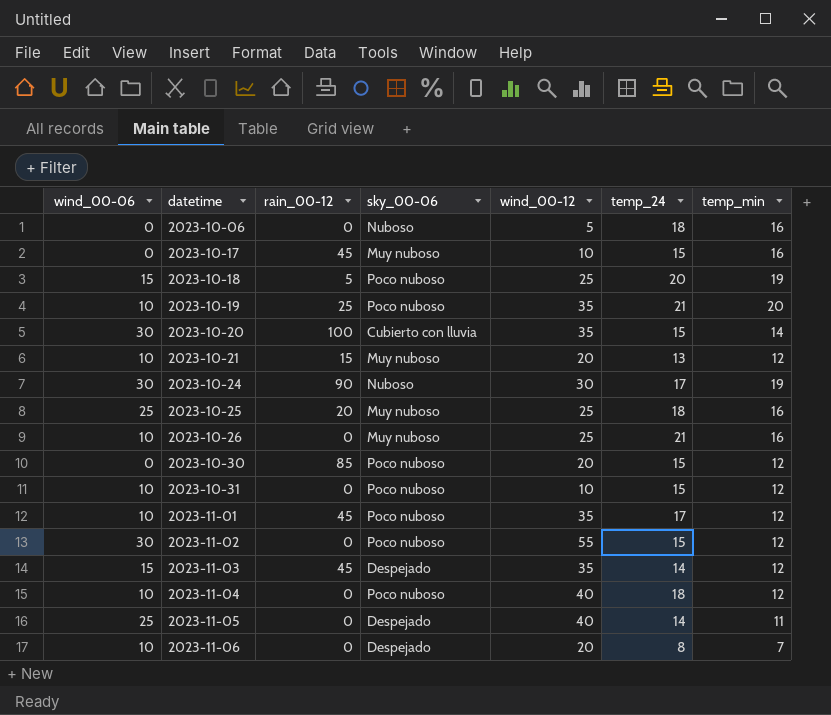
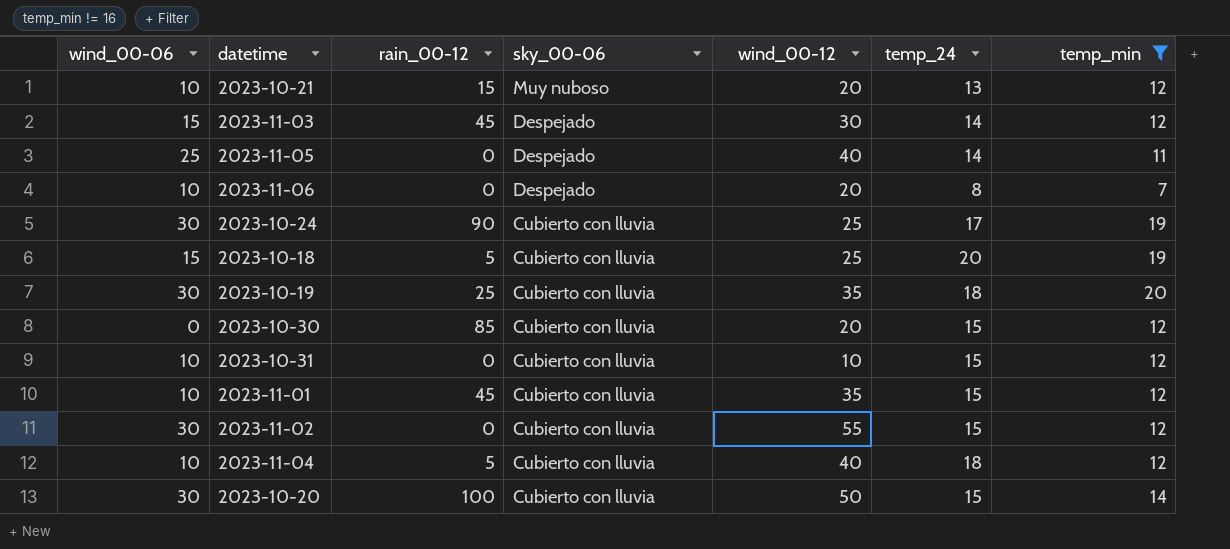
filter: none -> temp_min != 16
row order: datetime ascending -> sky_00-06 descending
2023-11-03 | wind_00-12: 35 -> 30
2023-10-24 | sky_00-06: Nuboso -> Cubierto con lluvia
2023-10-24 | wind_00-12: 30 -> 25
2023-10-18 | sky_00-06: Poco nuboso -> Cubierto con lluvia
2023-10-19 | wind_00-06: 10 -> 30
2023-10-19 | sky_00-06: Poco nuboso -> Cubierto con lluvia
2023-10-19 | temp_24: 21 -> 18
2023-10-30 | sky_00-06: Poco nuboso -> Cubierto con lluvia
2023-10-31 | sky_00-06: Poco nuboso -> Cubierto con lluvia
2023-11-01 | sky_00-06: Poco nuboso -> Cubierto con lluvia
2023-11-01 | temp_24: 17 -> 15
2023-11-02 | sky_00-06: Poco nuboso -> Cubierto con lluvia
2023-11-04 | rain_00-12: 0 -> 5
2023-11-04 | sky_00-06: Poco nuboso -> Cubierto con lluvia
2023-10-20 | wind_00-12: 35 -> 50

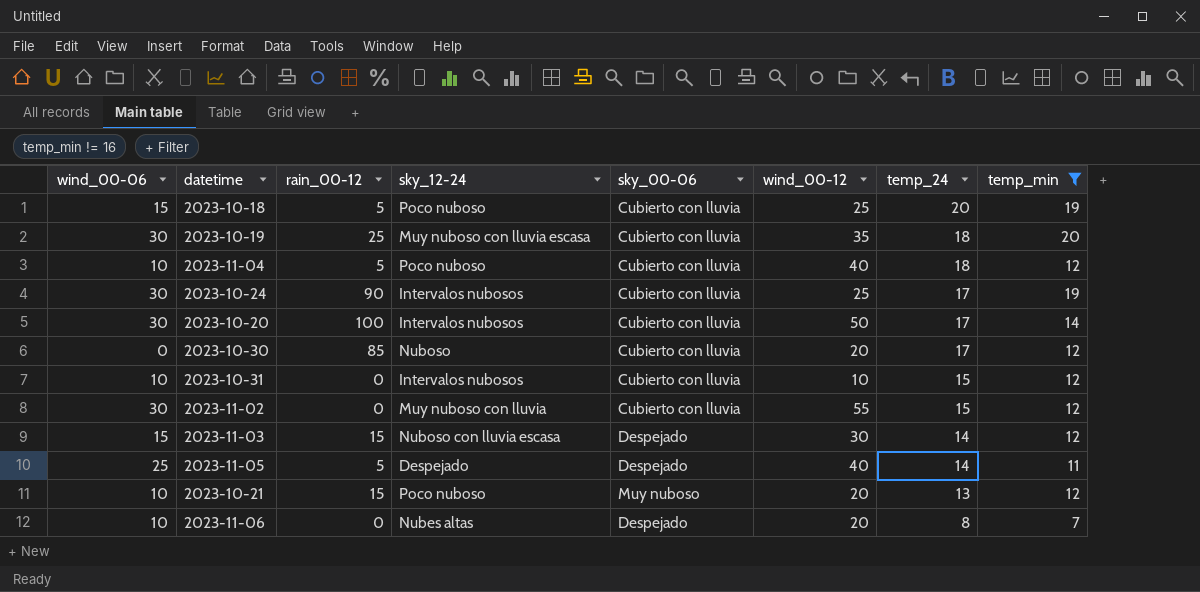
row order: sky_00-06 descending -> temp_24 descending
column sky_12-24 | position: none -> 4
row 2023-11-01: 10 | 45 | Cubierto con lluvia | 35 | 15 | 12 -> none
2023-10-20 | temp_24: 15 -> 17
2023-10-30 | temp_24: 15 -> 17
2023-11-03 | rain_00-12: 45 -> 15
2023-11-05 | rain_00-12: 0 -> 5

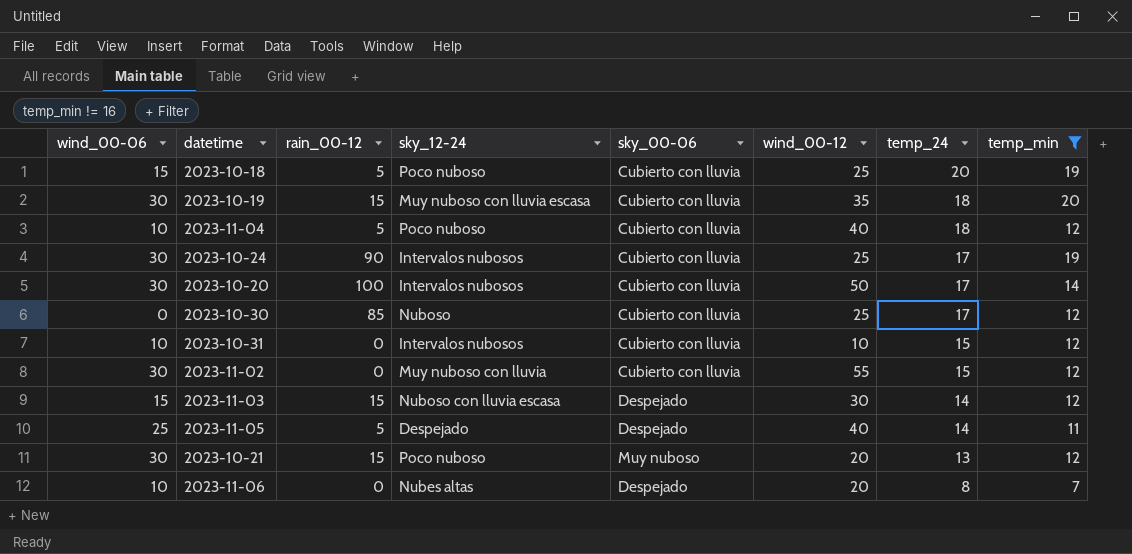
2023-10-19 | rain_00-12: 25 -> 15
2023-10-30 | wind_00-12: 20 -> 25
2023-10-21 | wind_00-06: 10 -> 30

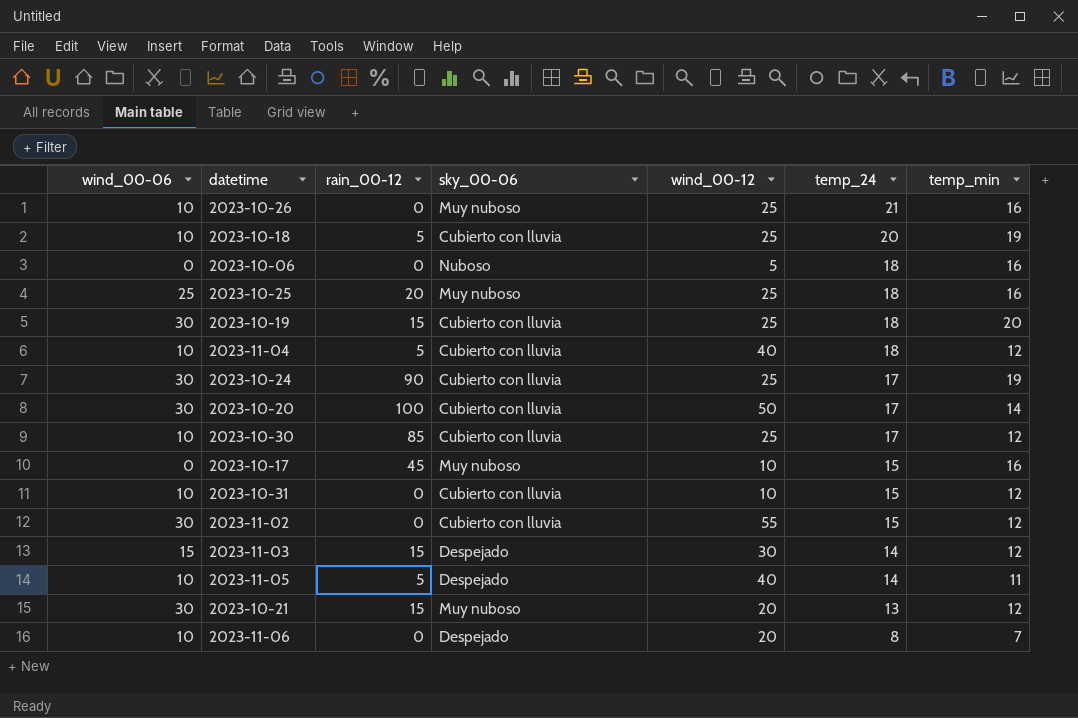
filter: temp_min != 16 -> none
column sky_12-24 | position: 4 -> none
2023-10-18 | wind_00-06: 15 -> 10
2023-10-19 | wind_00-12: 35 -> 25
2023-10-30 | wind_00-06: 0 -> 10
2023-11-05 | wind_00-06: 25 -> 10

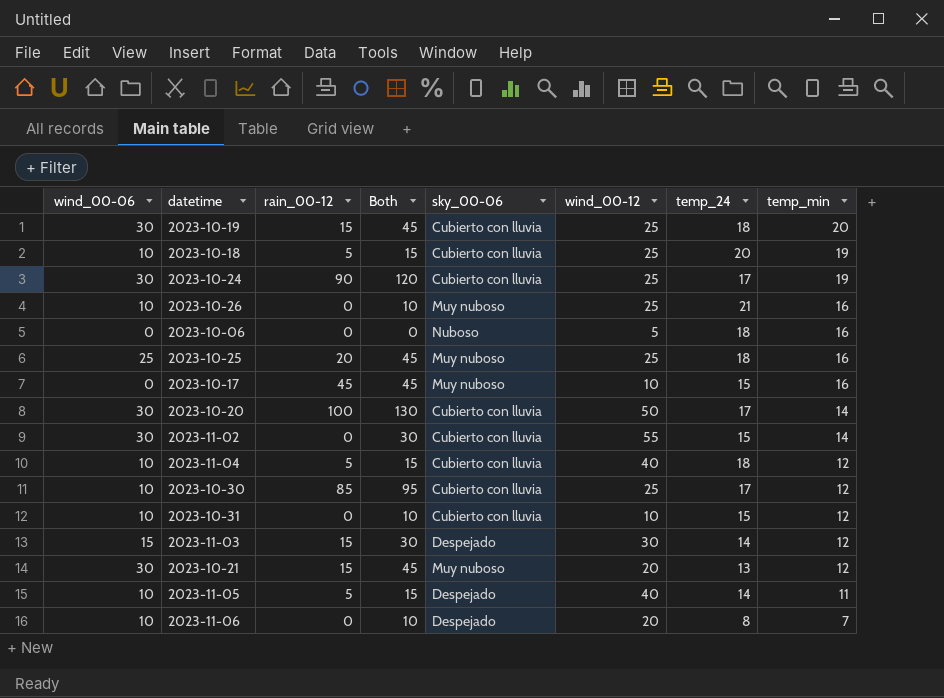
row order: temp_24 descending -> temp_min descending
column Both | formula: none -> [wind_00-06] + [rain_00-12]
2023-11-02 | temp_min: 12 -> 14

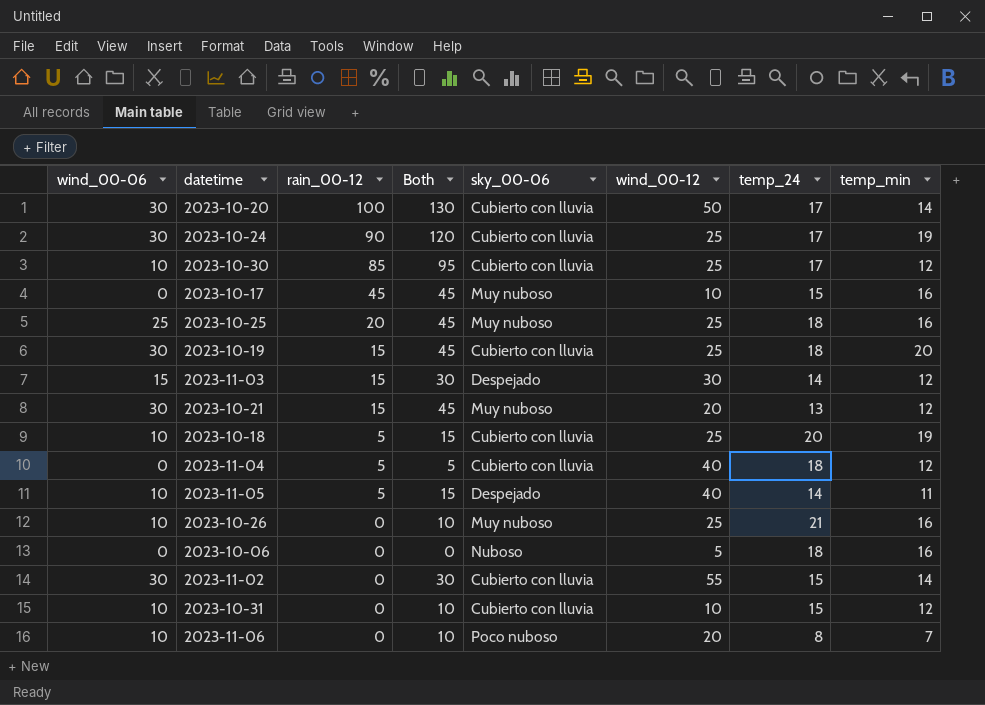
row order: temp_min descending -> rain_00-12 descending
2023-11-04 | wind_00-06: 10 -> 0
2023-11-04 | Both: 15 -> 5
2023-11-06 | sky_00-06: Despejado -> Poco nuboso

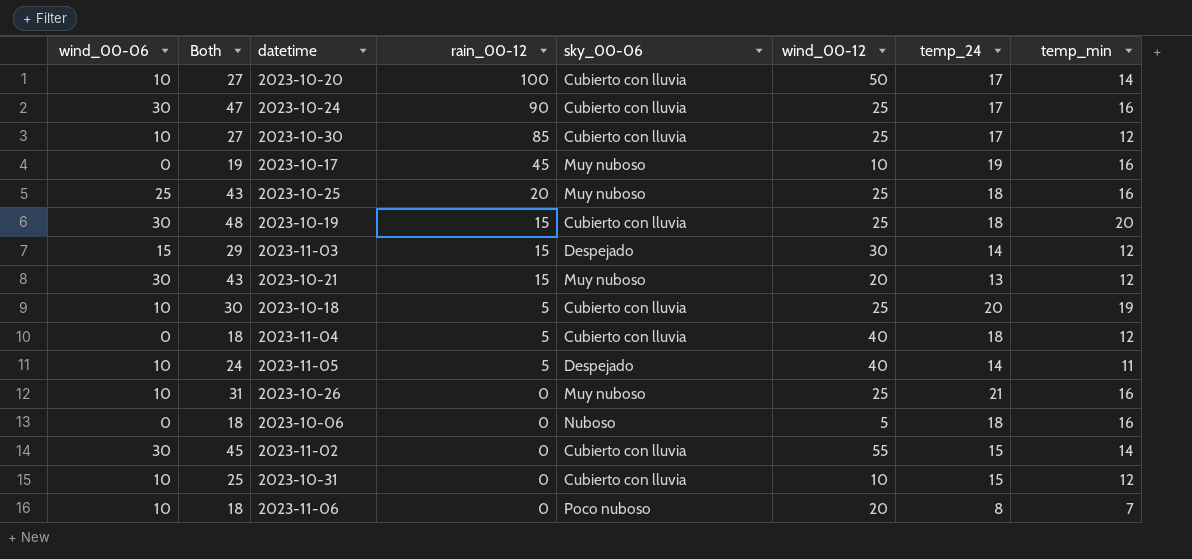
column Both | formula: [wind_00-06] + [rain_00-12] -> [wind_00-06] + [temp_24]
column Both | position: 4 -> 2
2023-10-20 | wind_00-06: 30 -> 10
2023-10-24 | temp_min: 19 -> 16
2023-10-17 | temp_24: 15 -> 19

